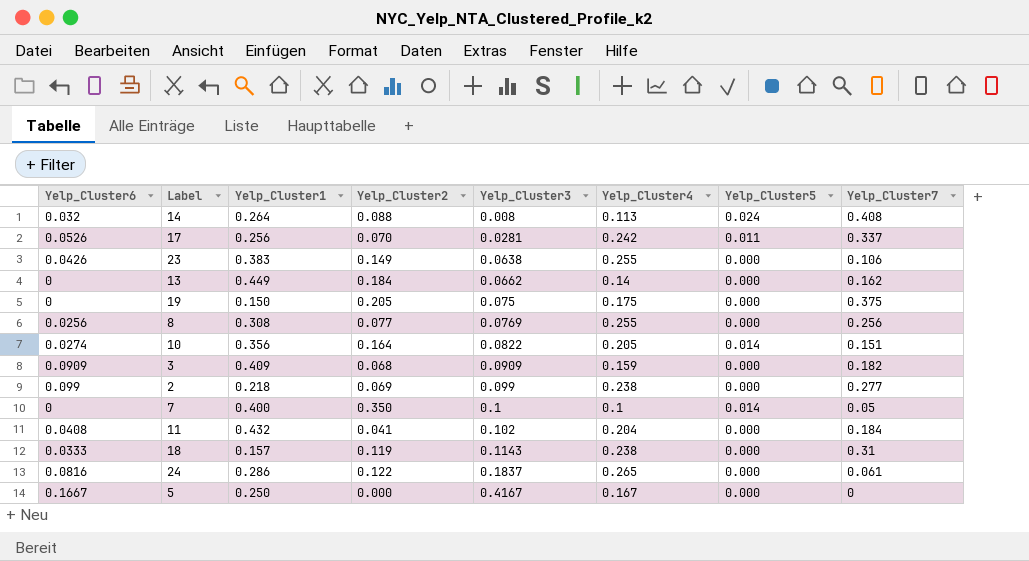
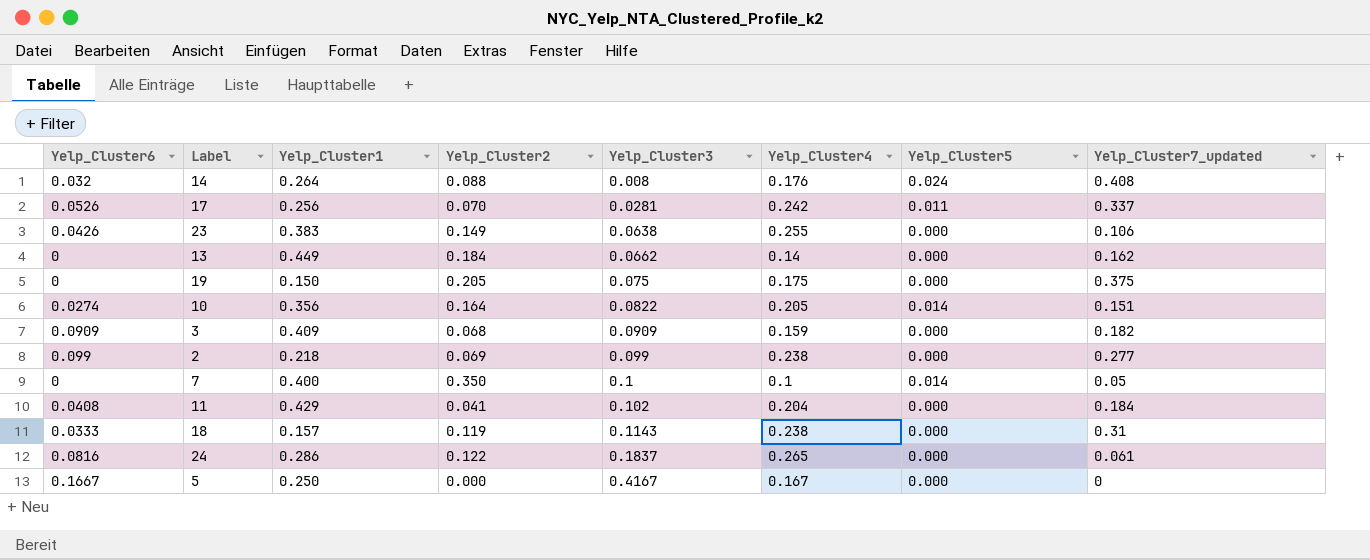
column name: Yelp_Cluster7 -> Yelp_Cluster7_updated
row 8: 0.0256 | 0.308 | 0.077 | 0.0769 | 0.255 | 0.000 | 0.256 -> none
14 | Yelp_Cluster4: 0.113 -> 0.176
11 | Yelp_Cluster1: 0.432 -> 0.429

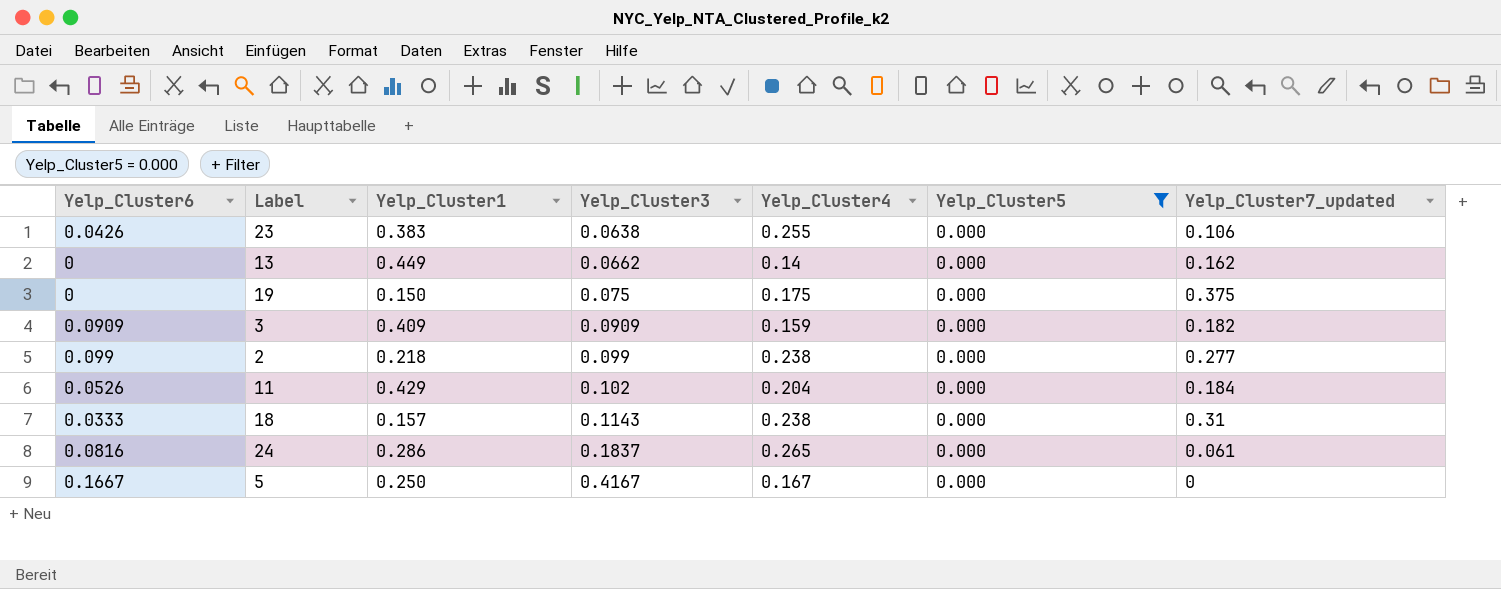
filter: none -> Yelp_Cluster5 = 0.000
column Yelp_Cluster2 | position: 4 -> none
11 | Yelp_Cluster6: 0.0408 -> 0.0526

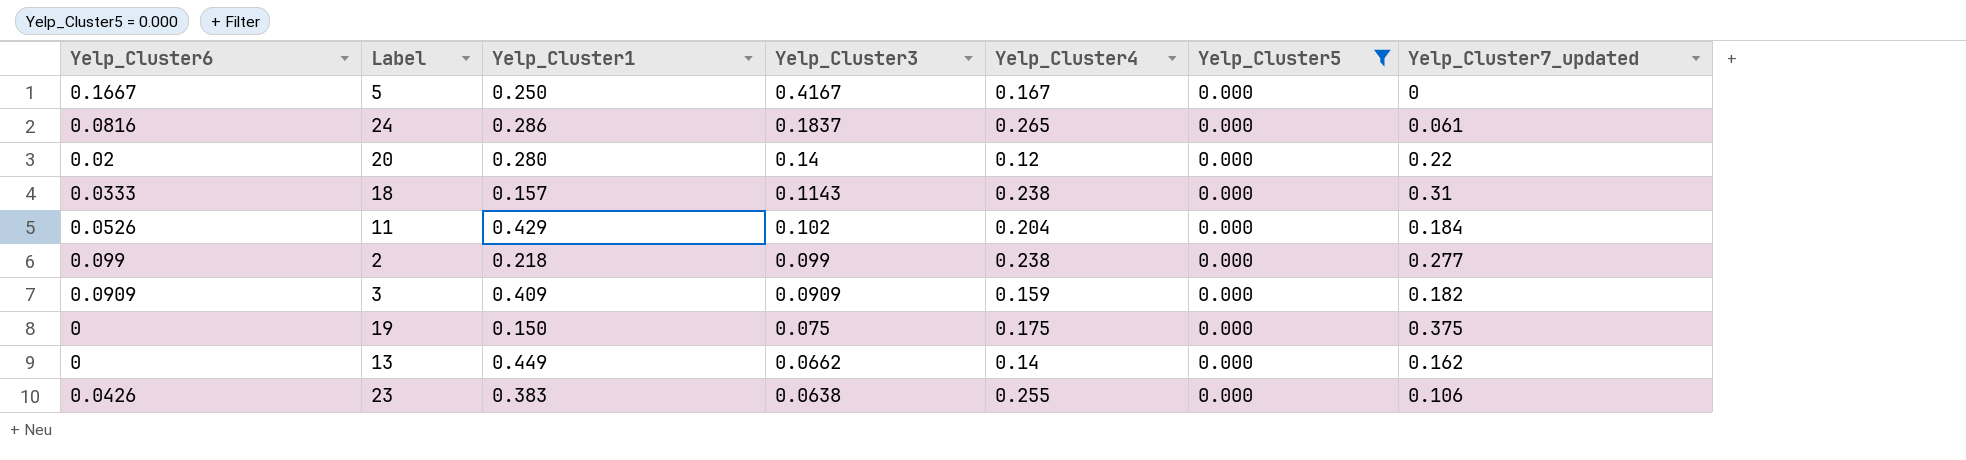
row order: Yelp_Cluster3 ascending -> Yelp_Cluster3 descending
row 20: none -> 0.02 | 0.280 | 0.14 | 0.12 | 0.000 | 0.22

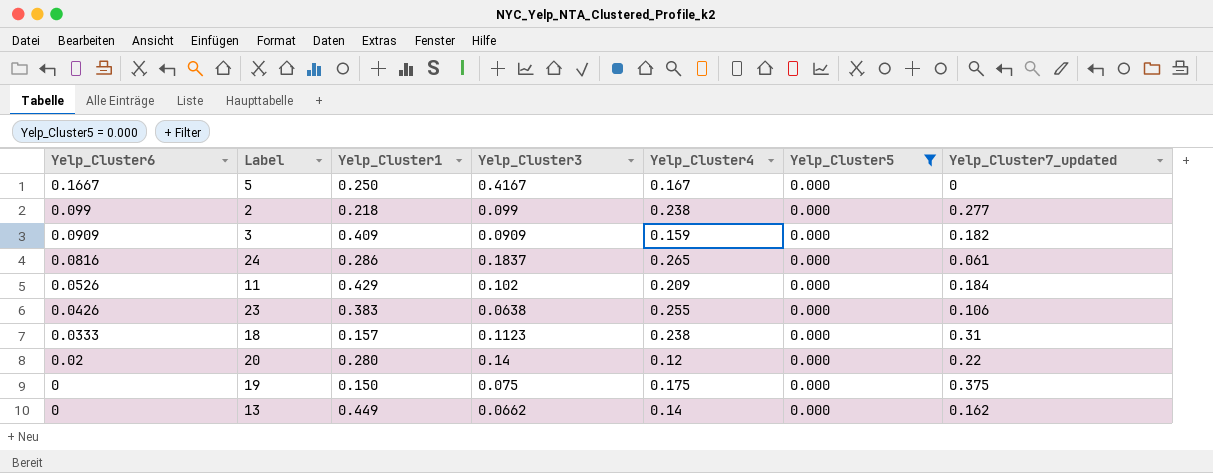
row order: Yelp_Cluster3 descending -> Yelp_Cluster6 descending
11 | Yelp_Cluster4: 0.204 -> 0.209
18 | Yelp_Cluster3: 0.1143 -> 0.1123

